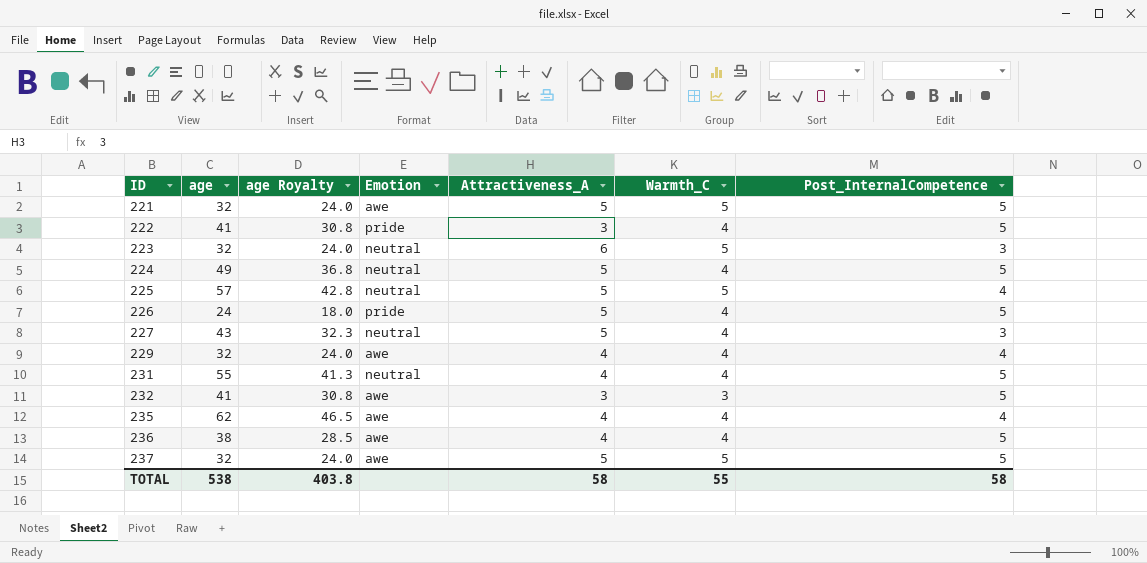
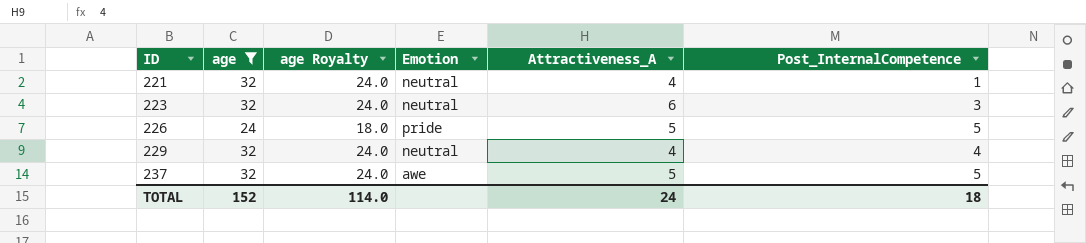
filter: none -> age <= 32
column Warmth_C | position: 6 -> none
221 | Emotion: awe -> neutral
221 | Attractiveness_A: 5 -> 4
221 | Post_InternalCompetence: 5 -> 1
229 | Emotion: awe -> neutral
TOTAL | age: 538 -> 152
TOTAL | age Royalty: 403.8 -> 114.0
TOTAL | Attractiveness_A: 58 -> 24
TOTAL | Post_InternalCompetence: 58 -> 18

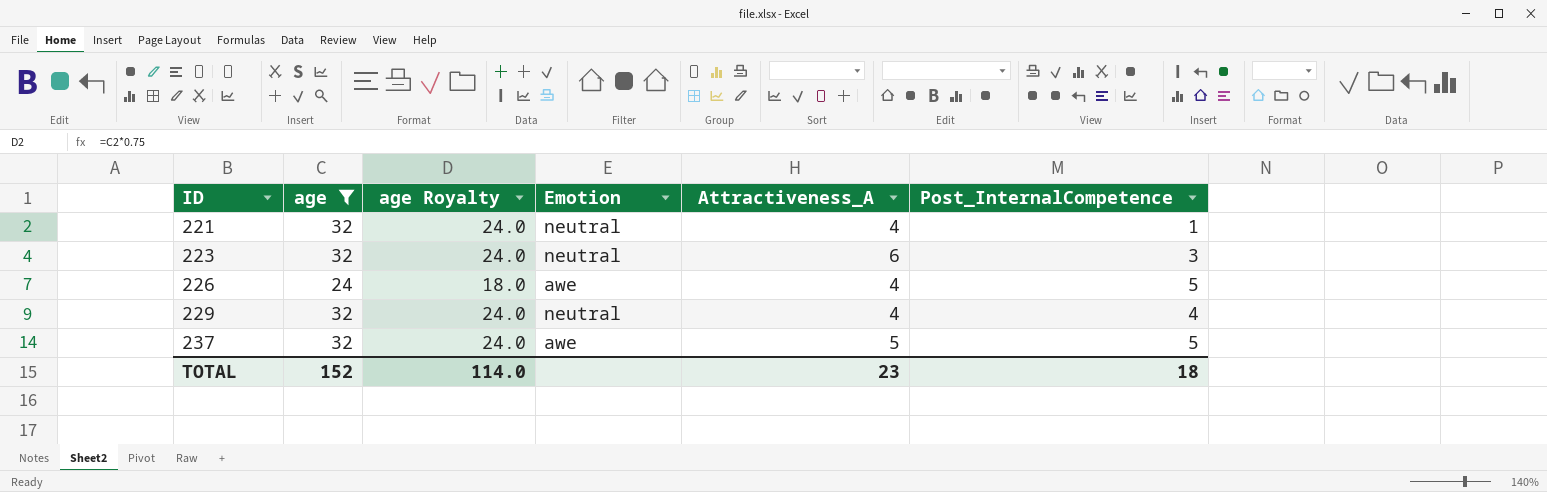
226 | Emotion: pride -> awe
226 | Attractiveness_A: 5 -> 4
TOTAL | Attractiveness_A: 24 -> 23

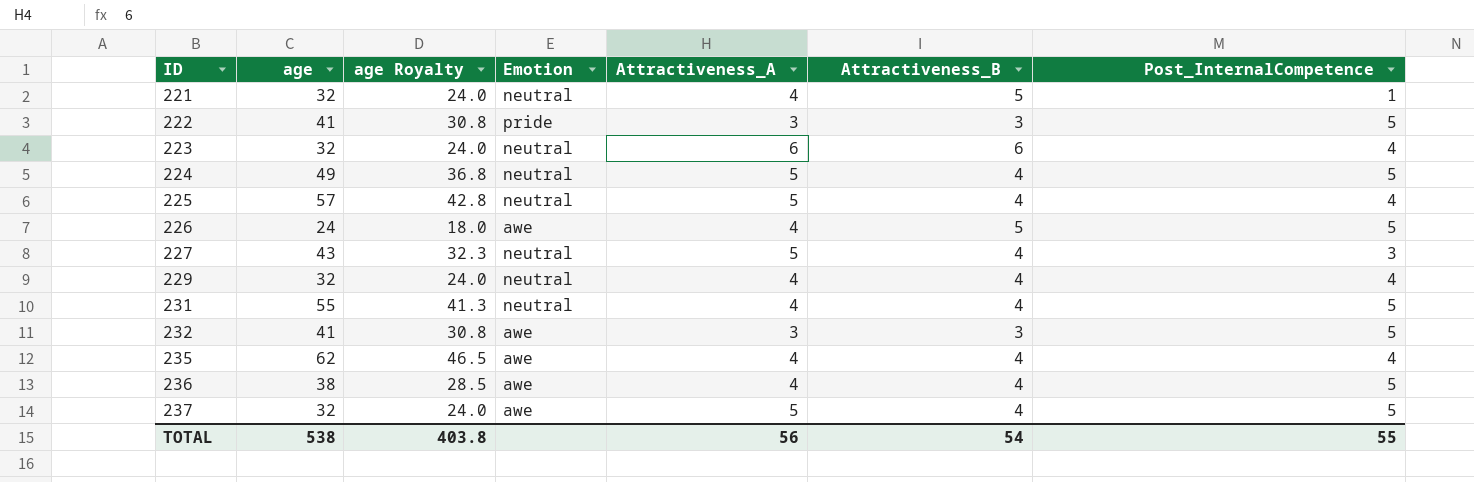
filter: age <= 32 -> none
column Attractiveness_B | position: none -> 6
223 | Post_InternalCompetence: 3 -> 4
TOTAL | age: 152 -> 538
TOTAL | age Royalty: 114.0 -> 403.8
TOTAL | Attractiveness_A: 23 -> 56
TOTAL | Post_InternalCompetence: 18 -> 55

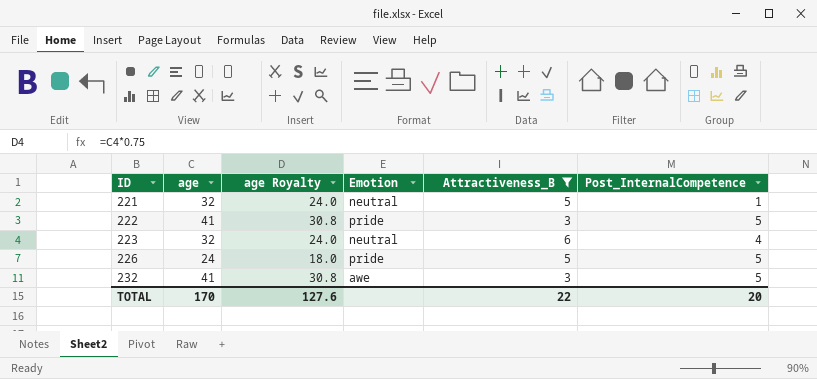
filter: none -> Attractiveness_B != 4
column Attractiveness_A | position: 5 -> none
226 | Emotion: awe -> pride
TOTAL | age: 538 -> 170
TOTAL | age Royalty: 403.8 -> 127.6
TOTAL | Attractiveness_B: 54 -> 22
TOTAL | Post_InternalCompetence: 55 -> 20

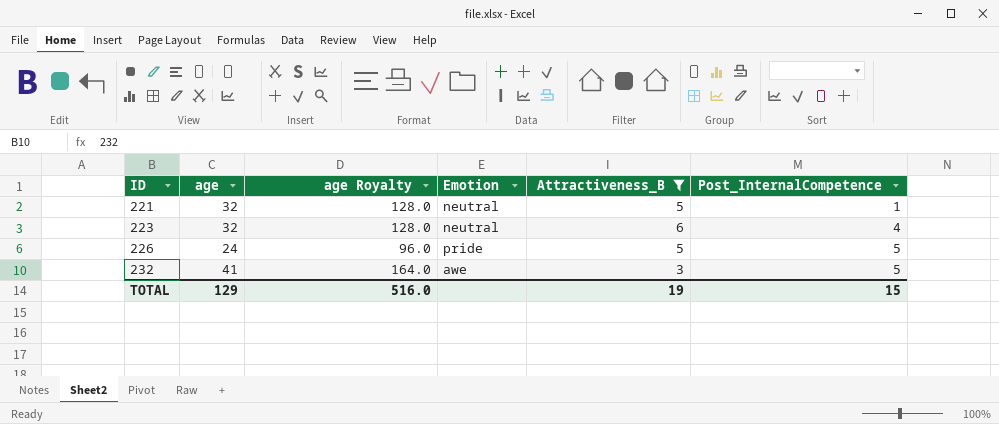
column age Royalty | formula: [age] * 0.75 -> [age] * 4
row 222: 41 | 30.8 | pride | 3 | 5 -> none
TOTAL | age: 170 -> 129
TOTAL | age Royalty: 127.6 -> 516.0
TOTAL | Attractiveness_B: 22 -> 19
TOTAL | Post_InternalCompetence: 20 -> 15

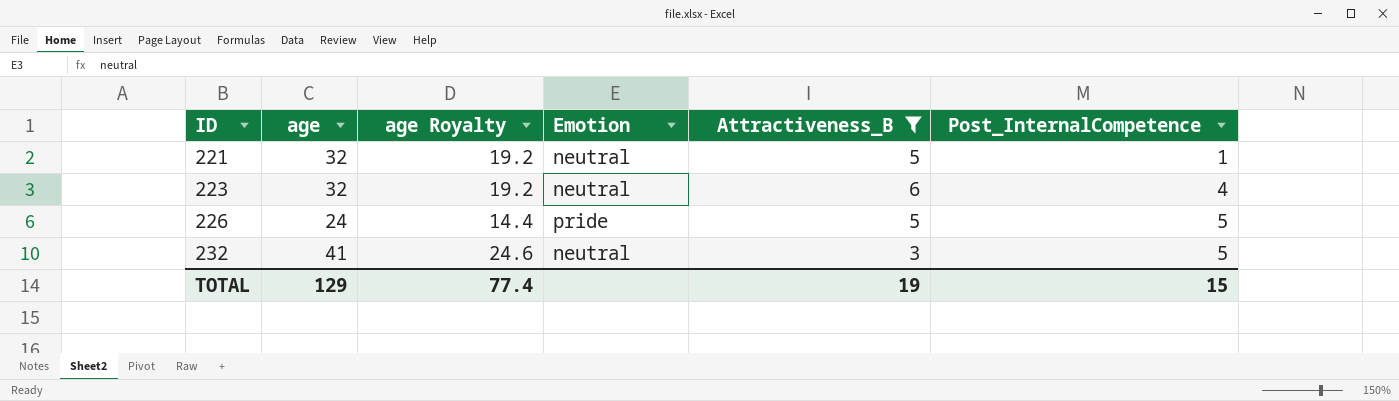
column age Royalty | formula: [age] * 4 -> [age] * 0.6
232 | Emotion: awe -> neutral
TOTAL | age Royalty: 516.0 -> 77.4

